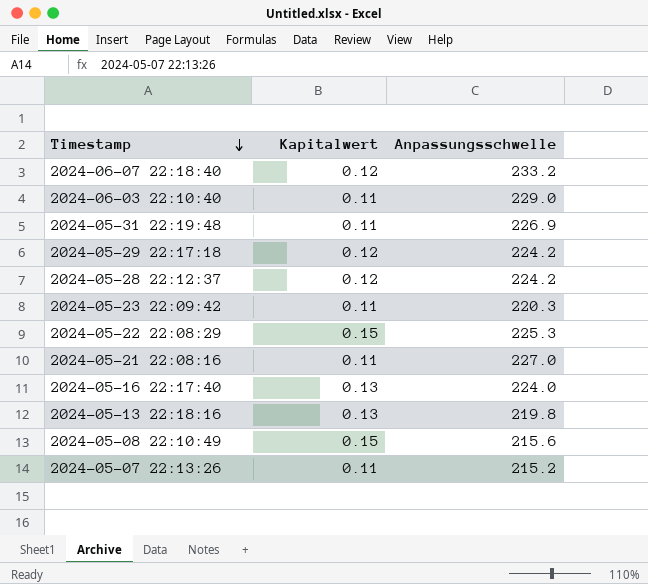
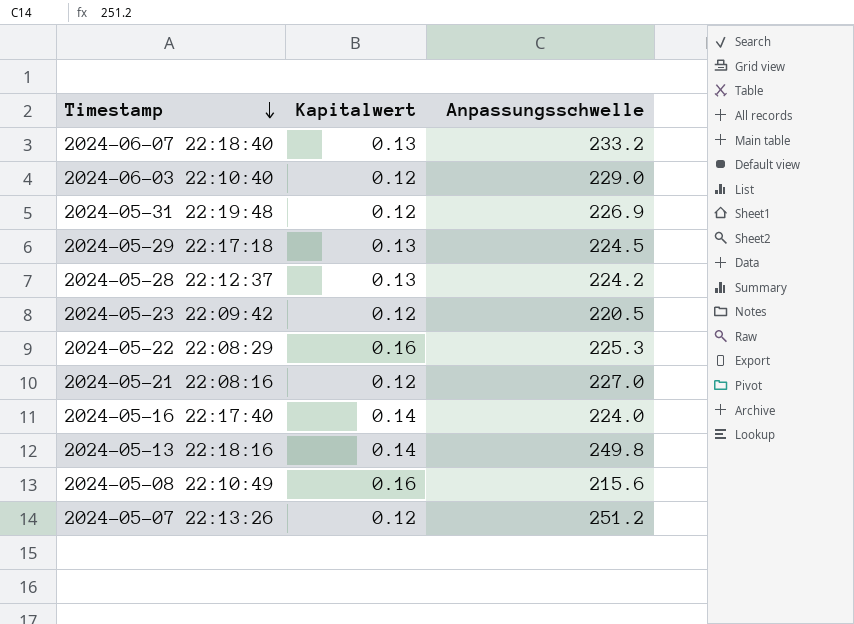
2024-06-07 22:18:40 | Kapitalwert: 0.12 -> 0.13
2024-06-03 22:10:40 | Kapitalwert: 0.11 -> 0.12
2024-05-31 22:19:48 | Kapitalwert: 0.11 -> 0.12
2024-05-29 22:17:18 | Kapitalwert: 0.12 -> 0.13
2024-05-29 22:17:18 | Anpassungsschwelle: 224.2 -> 224.5
2024-05-28 22:12:37 | Kapitalwert: 0.12 -> 0.13
2024-05-23 22:09:42 | Kapitalwert: 0.11 -> 0.12
2024-05-23 22:09:42 | Anpassungsschwelle: 220.3 -> 220.5
2024-05-22 22:08:29 | Kapitalwert: 0.15 -> 0.16
2024-05-21 22:08:16 | Kapitalwert: 0.11 -> 0.12
2024-05-16 22:17:40 | Kapitalwert: 0.13 -> 0.14
2024-05-13 22:18:16 | Kapitalwert: 0.13 -> 0.14
2024-05-13 22:18:16 | Anpassungsschwelle: 219.8 -> 249.8
2024-05-08 22:10:49 | Kapitalwert: 0.15 -> 0.16
2024-05-07 22:13:26 | Kapitalwert: 0.11 -> 0.12
2024-05-07 22:13:26 | Anpassungsschwelle: 215.2 -> 251.2

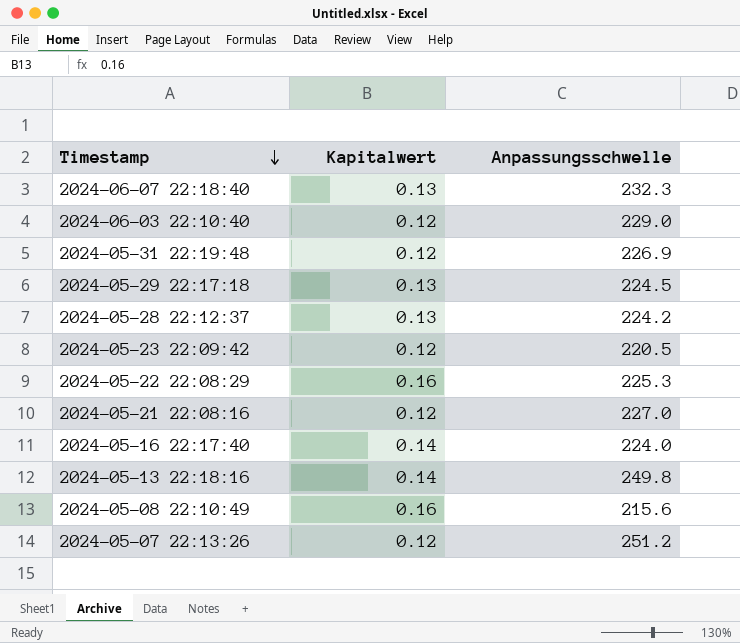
2024-06-07 22:18:40 | Anpassungsschwelle: 233.2 -> 232.3

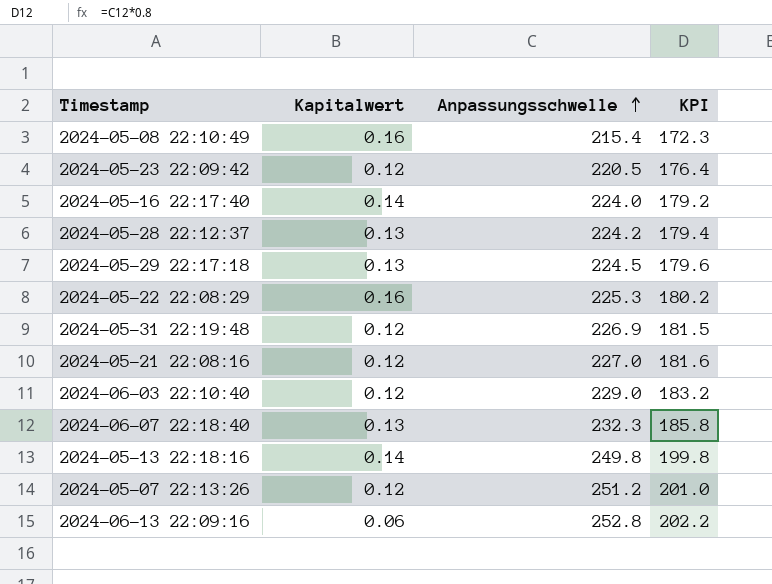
row order: Timestamp descending -> Anpassungsschwelle ascending
column KPI | formula: none -> [Anpassungsschwelle] * 0.8
2024-05-08 22:10:49 | Anpassungsschwelle: 215.6 -> 215.4
row 2024-06-13 22:09:16: none -> 0.06 | 252.8 | 202.2

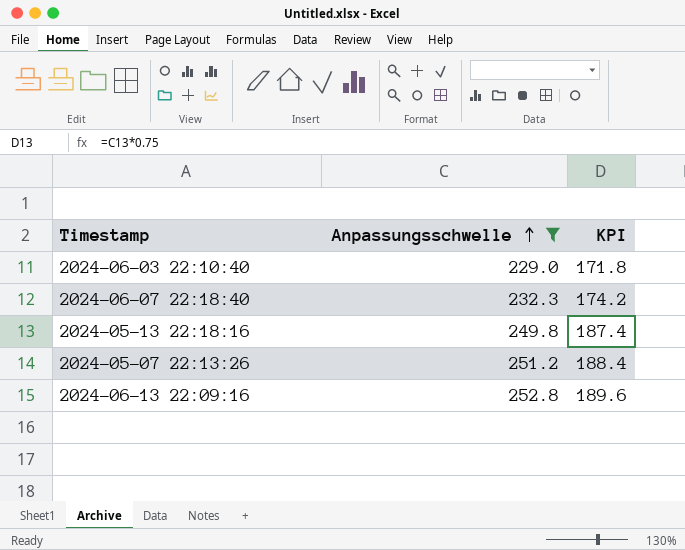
filter: none -> Anpassungsschwelle >= 229.0
column Kapitalwert | position: 2 -> none
column KPI | formula: [Anpassungsschwelle] * 0.8 -> [Anpassungsschwelle] * 0.75

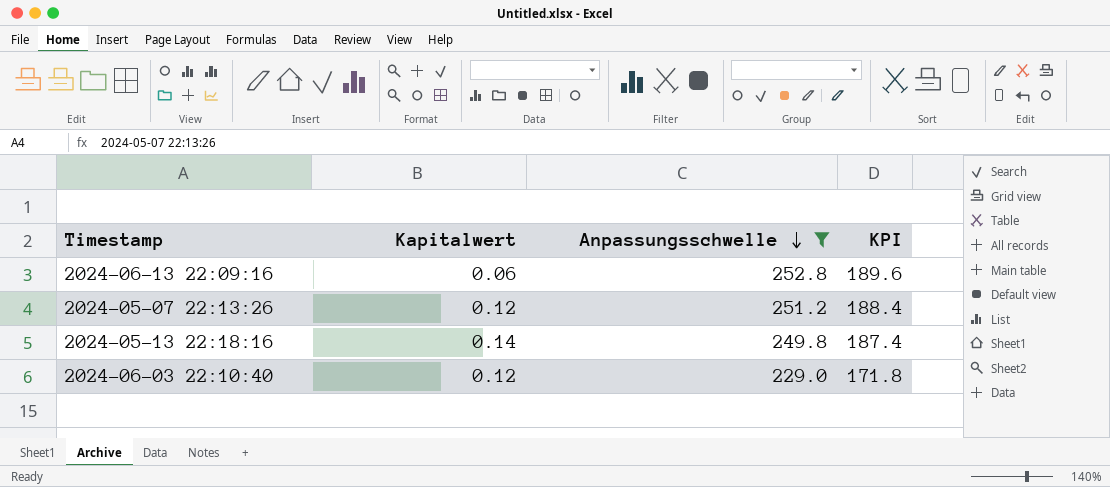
row order: Anpassungsschwelle ascending -> Anpassungsschwelle descending
column Kapitalwert | position: none -> 2
row 2024-06-07 22:18:40: 232.3 | 174.2 -> none

